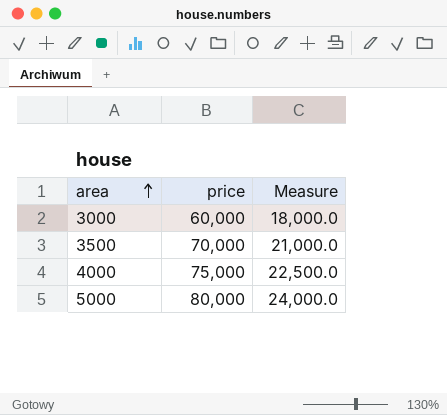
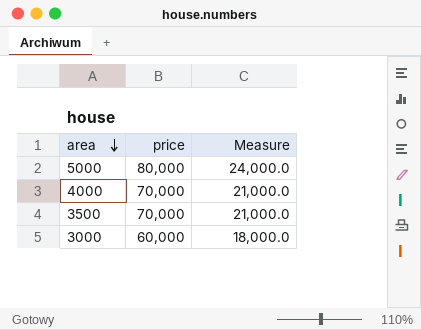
row order: area ascending -> area descending
4000 | price: 75,000 -> 70,000
4000 | Measure: 22,500.0 -> 21,000.0

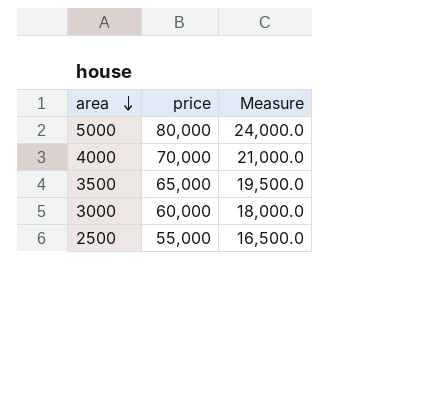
3500 | price: 70,000 -> 65,000
3500 | Measure: 21,000.0 -> 19,500.0
row 2500: none -> 55,000 | 16,500.0

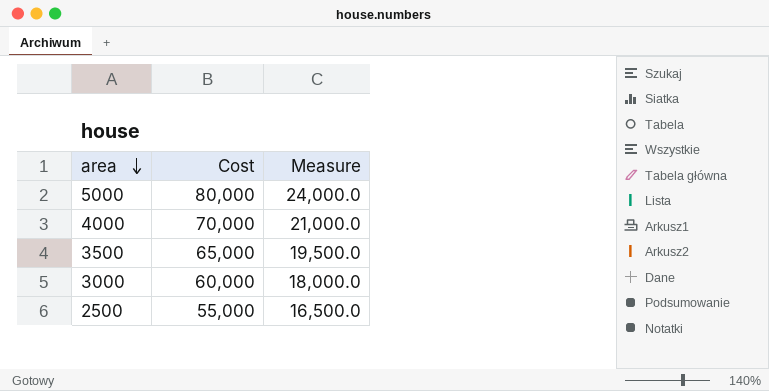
column name: price -> Cost

